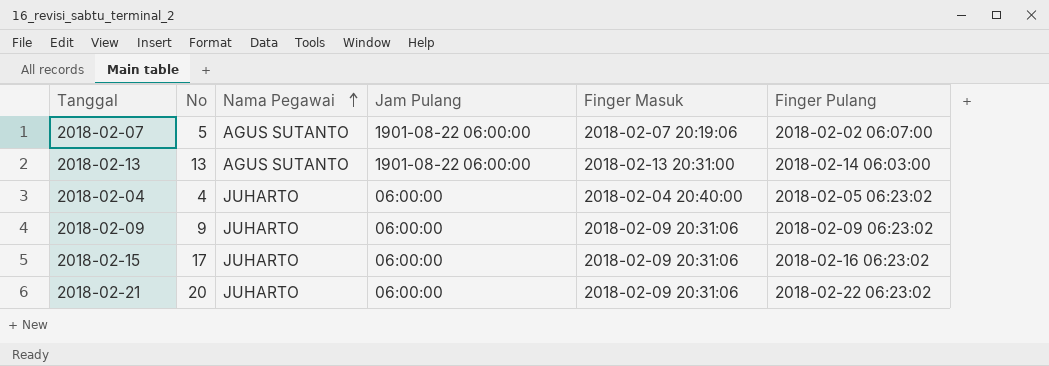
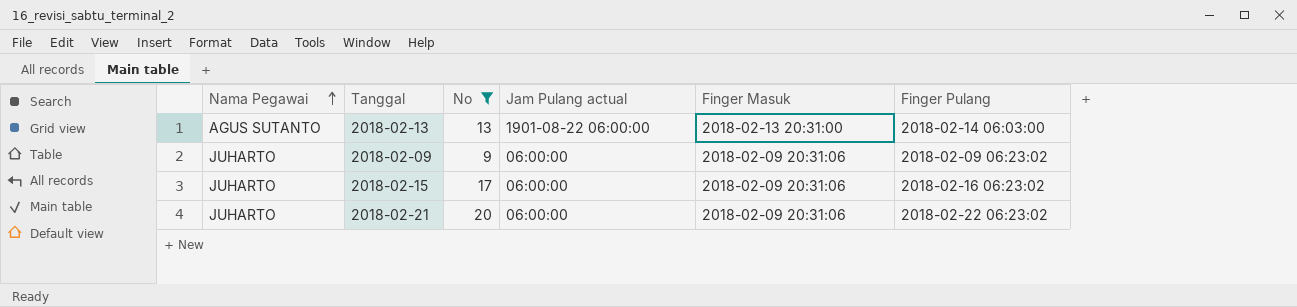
filter: none -> No >= 9
column Nama Pegawai | position: 3 -> 1
column name: Jam Pulang -> Jam Pulang actual

